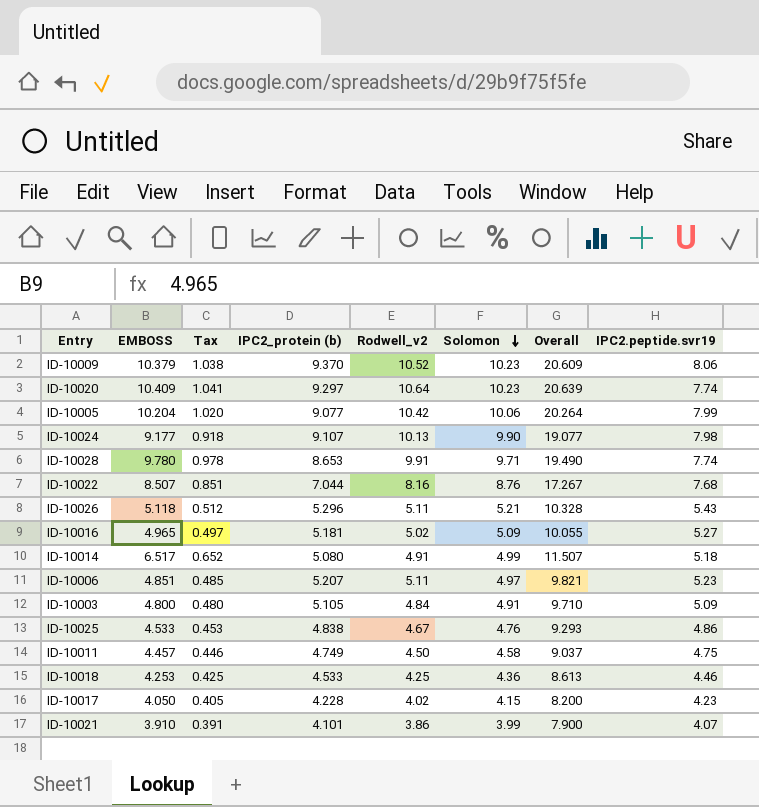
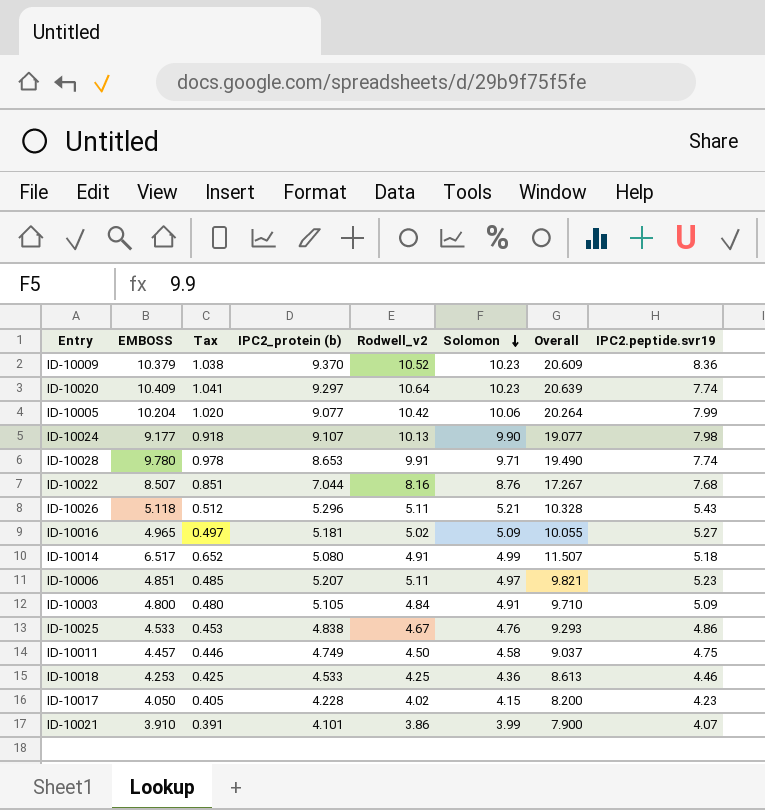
ID-10009 | IPC2.peptide.svr19: 8.06 -> 8.36

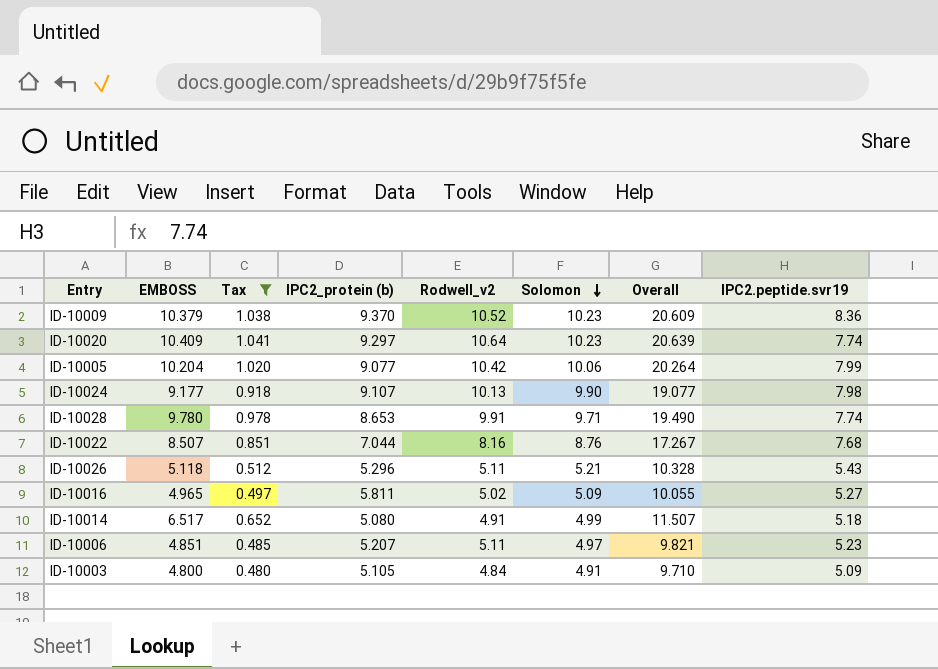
filter: none -> Tax >= 0.480
ID-10016 | IPC2_protein (b): 5.181 -> 5.811

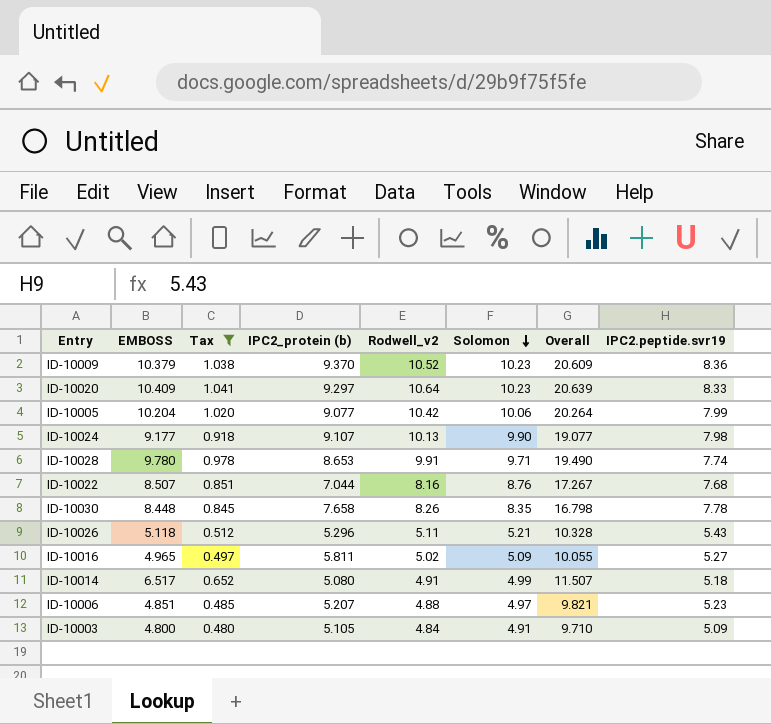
ID-10020 | IPC2.peptide.svr19: 7.74 -> 8.33
row ID-10030: none -> 8.448 | 0.845 | 7.658 | 8.26 | 8.35 | 16.798 | 7.78
ID-10006 | Rodwell_v2: 5.11 -> 4.88

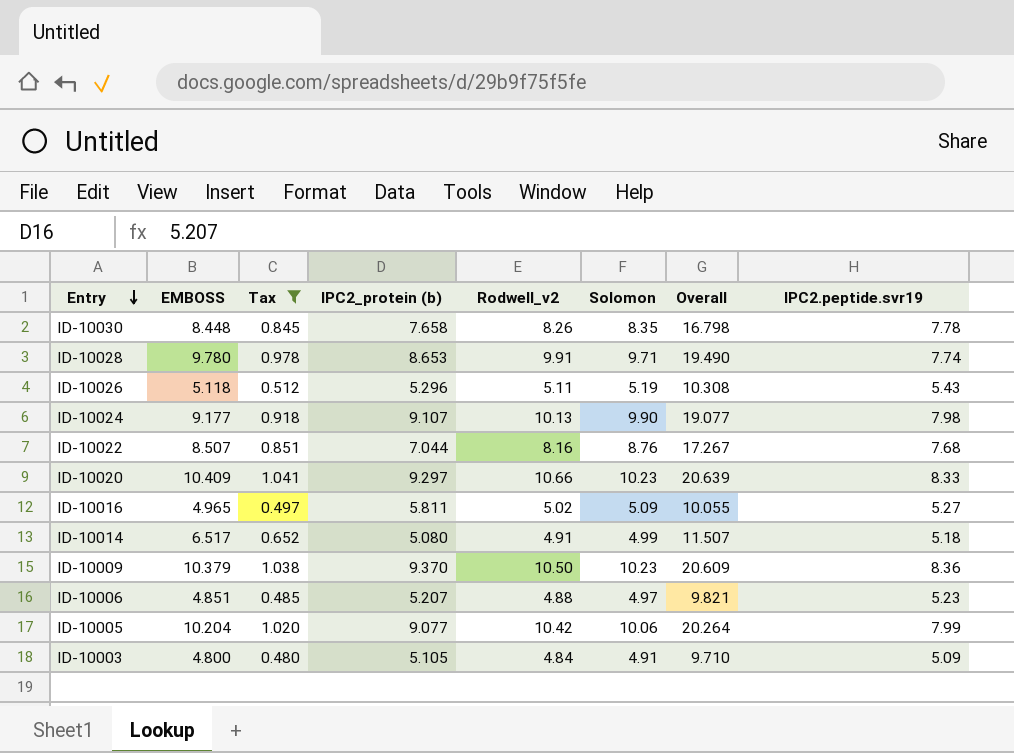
row order: Solomon descending -> Entry descending
ID-10026 | Solomon: 5.21 -> 5.19
ID-10026 | Overall: 10.328 -> 10.308
ID-10020 | Rodwell_v2: 10.64 -> 10.66
ID-10009 | Rodwell_v2: 10.52 -> 10.50

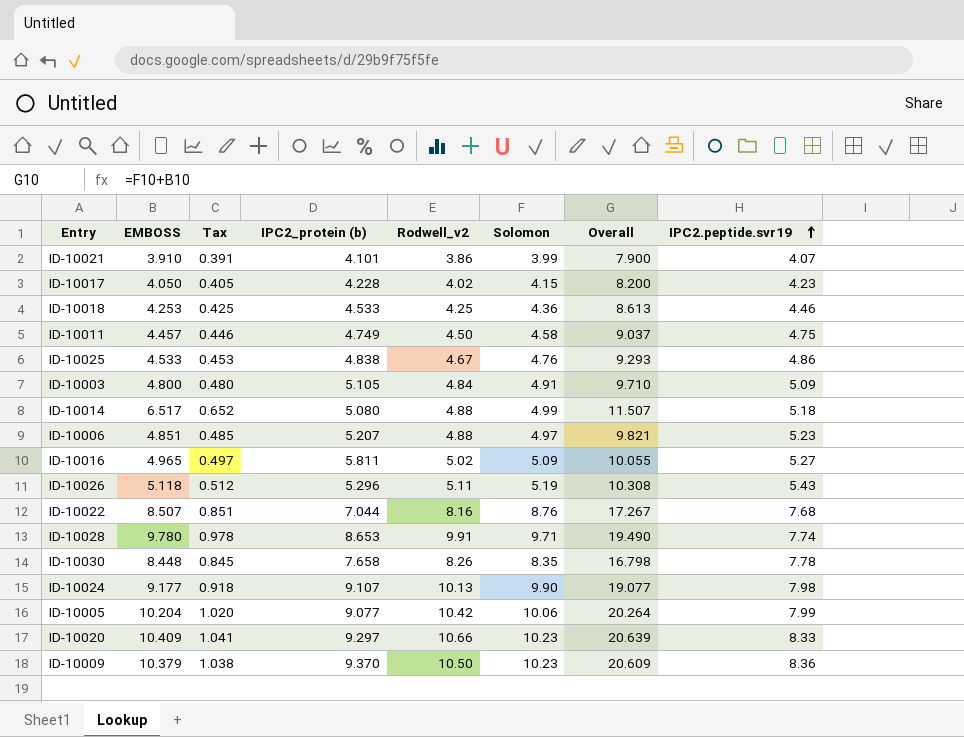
filter: Tax >= 0.480 -> none
row order: Entry descending -> IPC2.peptide.svr19 ascending
ID-10014 | Rodwell_v2: 4.91 -> 4.88

